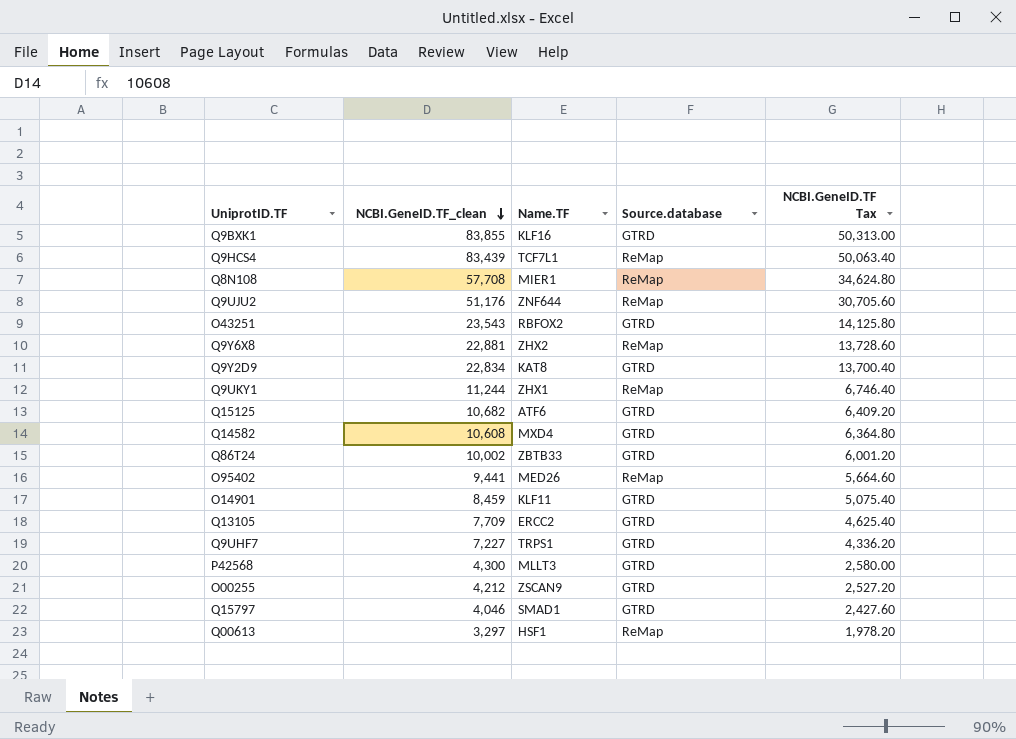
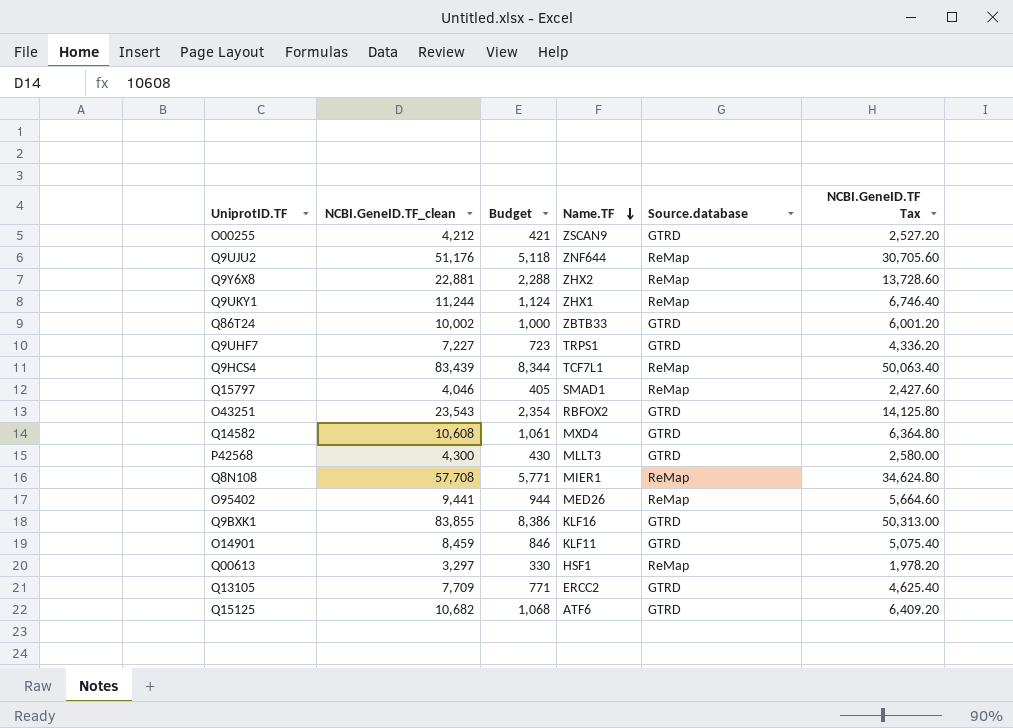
row order: NCBI.GeneID.TF_clean descending -> Name.TF descending
column Budget | formula: none -> [NCBI.GeneID.TF_clean] * 0.1
row Q9Y2D9: 22,834 | KAT8 | GTRD | 13,700.40 -> none
Q15797 | Source.database: GTRD -> ReMap

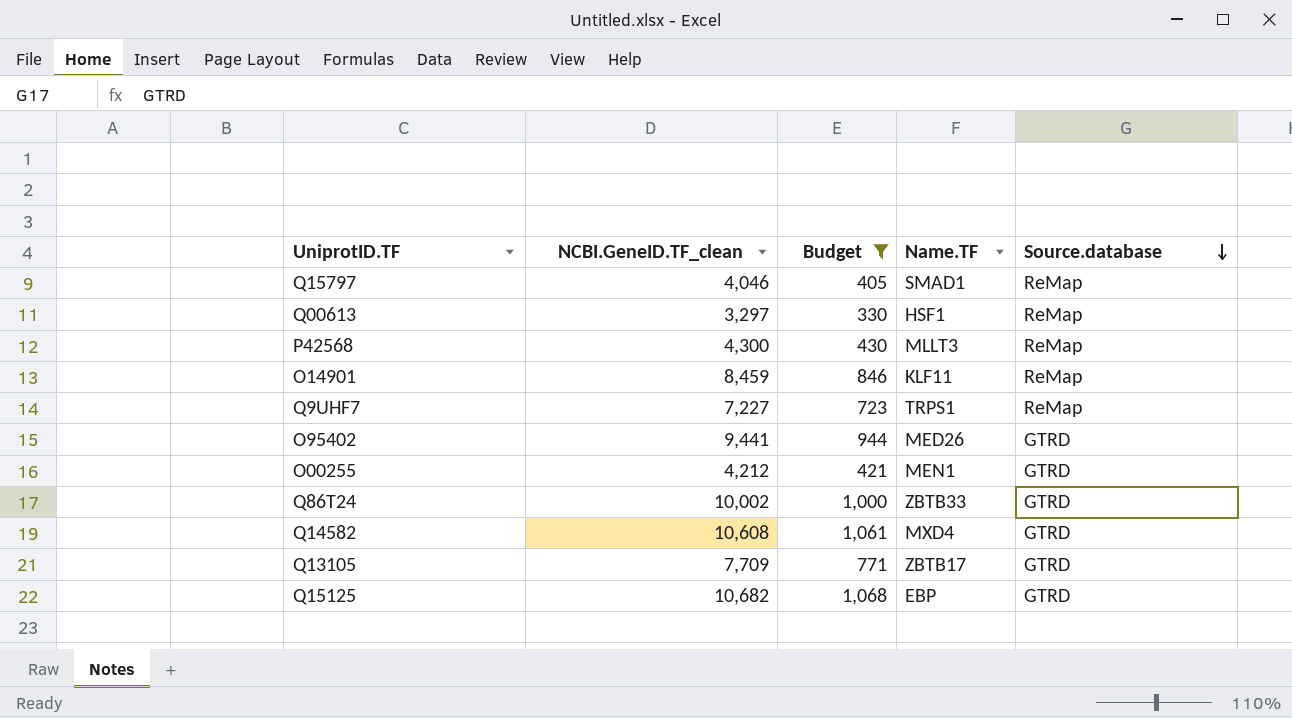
filter: none -> Budget <= 1,068
row order: Name.TF descending -> Source.database descending
column NCBI.GeneID.TF Tax | formula: [NCBI.GeneID.TF_clean] * 0.6 -> none
P42568 | Source.database: GTRD -> ReMap
O14901 | Source.database: GTRD -> ReMap
Q9UHF7 | Source.database: GTRD -> ReMap
O95402 | Source.database: ReMap -> GTRD
O00255 | Name.TF: ZSCAN9 -> MEN1
Q13105 | Name.TF: ERCC2 -> ZBTB17
Q15125 | Name.TF: ATF6 -> EBP

